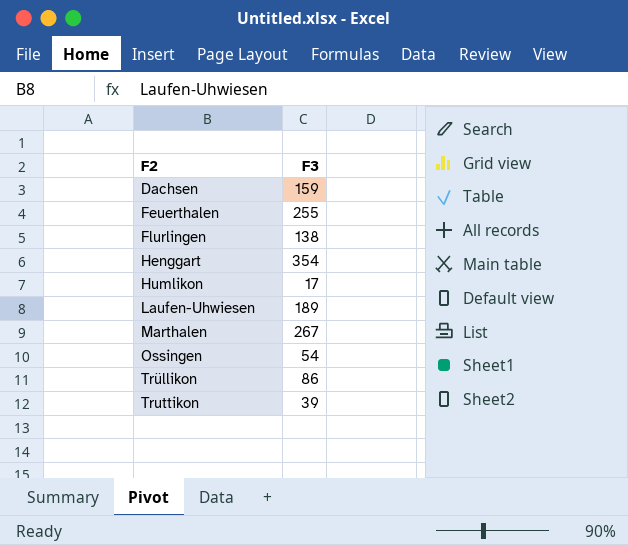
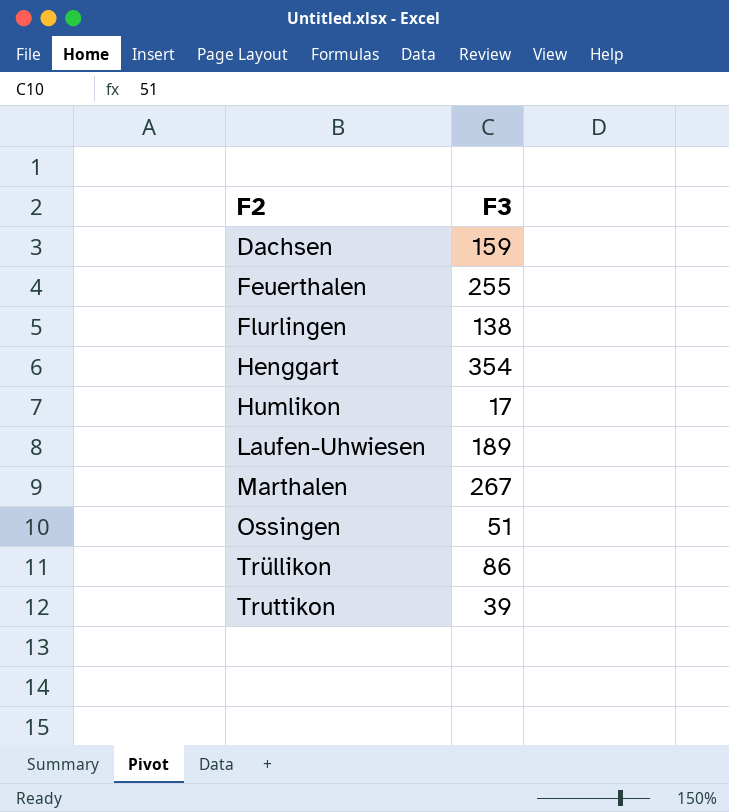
Ossingen | F3: 54 -> 51

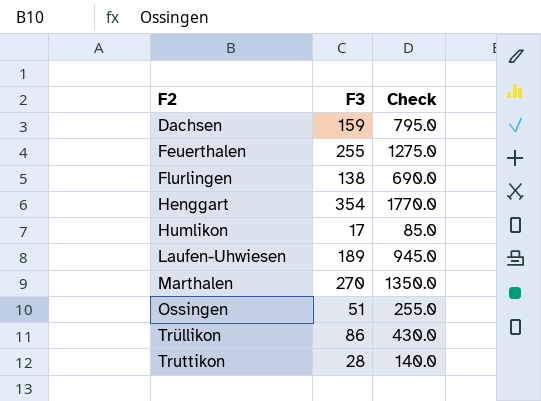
column Check | formula: none -> [F3] * 5
Marthalen | F3: 267 -> 270
Truttikon | F3: 39 -> 28

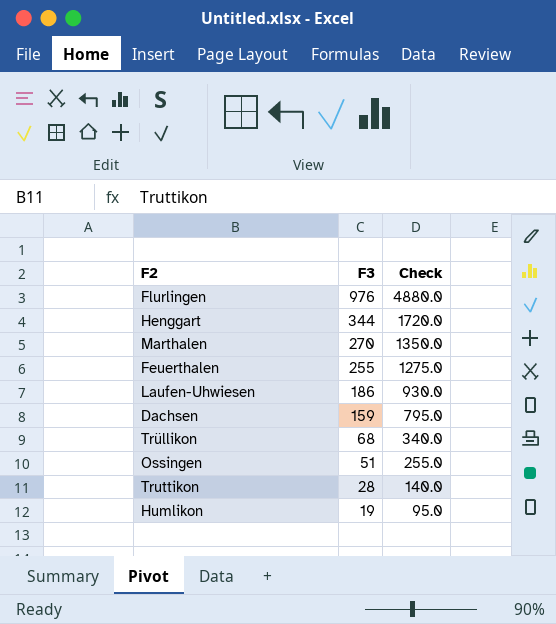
row order: F2 ascending -> F3 descending
Flurlingen | F3: 138 -> 976
Flurlingen | Check: 690.0 -> 4880.0
Henggart | F3: 354 -> 344
Henggart | Check: 1770.0 -> 1720.0
Laufen-Uhwiesen | F3: 189 -> 186
Laufen-Uhwiesen | Check: 945.0 -> 930.0
Trüllikon | F3: 86 -> 68
Trüllikon | Check: 430.0 -> 340.0
Humlikon | F3: 17 -> 19
Humlikon | Check: 85.0 -> 95.0

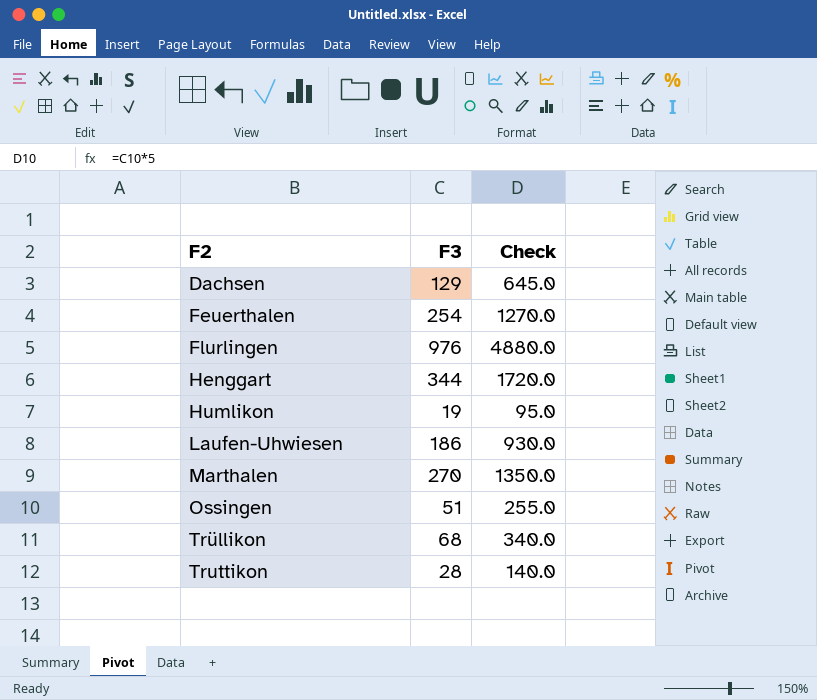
row order: F3 descending -> F2 ascending
Dachsen | F3: 159 -> 129
Dachsen | Check: 795.0 -> 645.0
Feuerthalen | F3: 255 -> 254
Feuerthalen | Check: 1275.0 -> 1270.0

